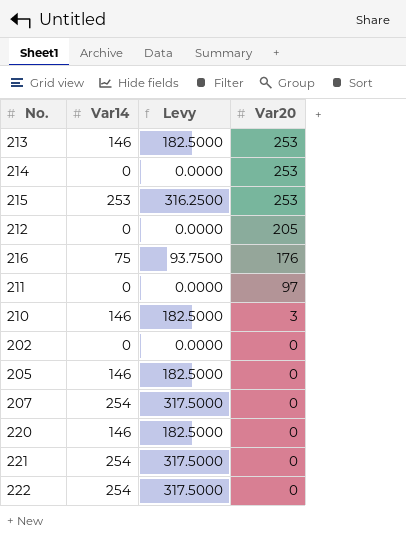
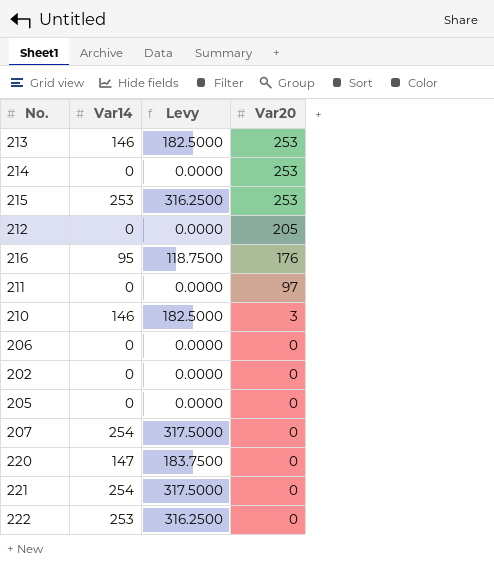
216 | Var14: 75 -> 95
216 | Levy: 93.7500 -> 118.7500
row 206: none -> 0 | 0.0000 | 0
205 | Var14: 146 -> 0
205 | Levy: 182.5000 -> 0.0000
220 | Var14: 146 -> 147
220 | Levy: 182.5000 -> 183.7500
222 | Var14: 254 -> 253
222 | Levy: 317.5000 -> 316.2500

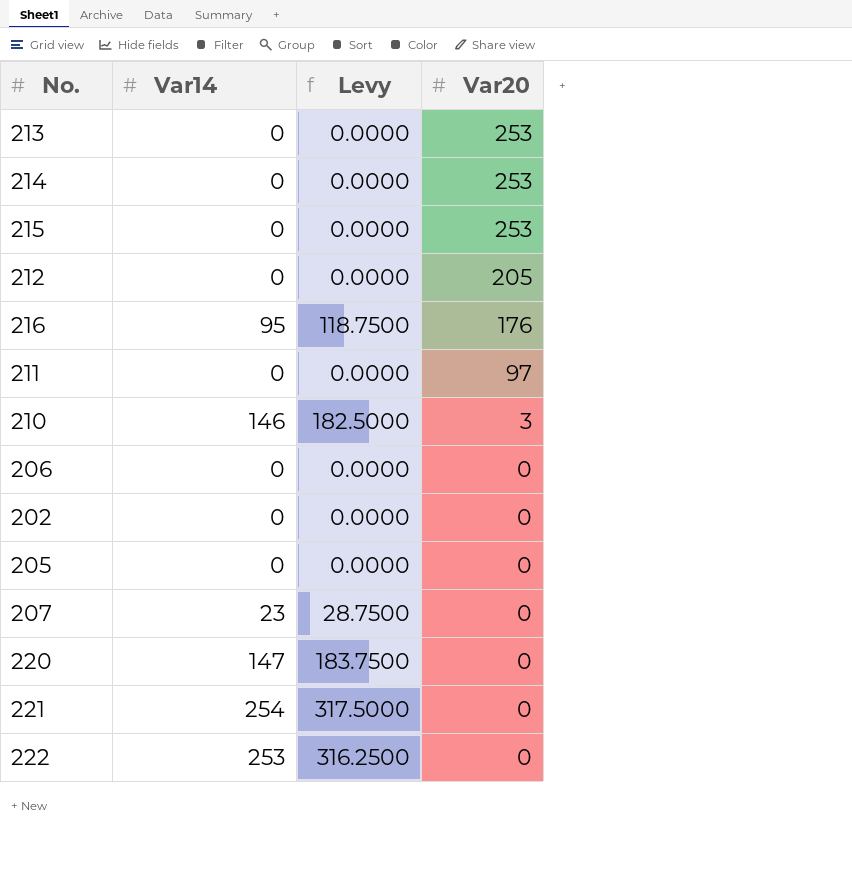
213 | Var14: 146 -> 0
213 | Levy: 182.5000 -> 0.0000
215 | Var14: 253 -> 0
215 | Levy: 316.2500 -> 0.0000
207 | Var14: 254 -> 23
207 | Levy: 317.5000 -> 28.7500

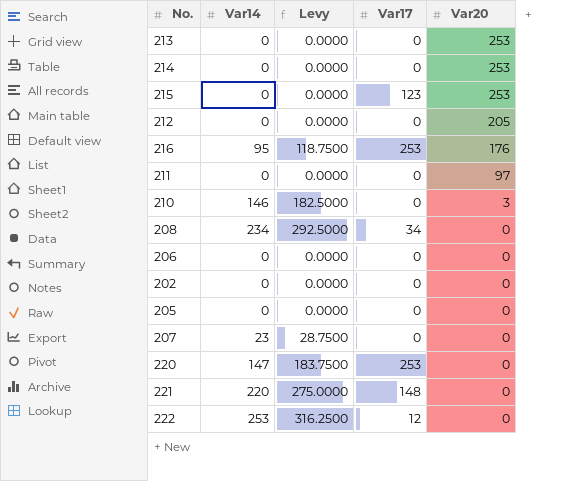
column Var17 | position: none -> 4
row 208: none -> 234 | 292.5000 | 34 | 0
221 | Var14: 254 -> 220
221 | Levy: 317.5000 -> 275.0000

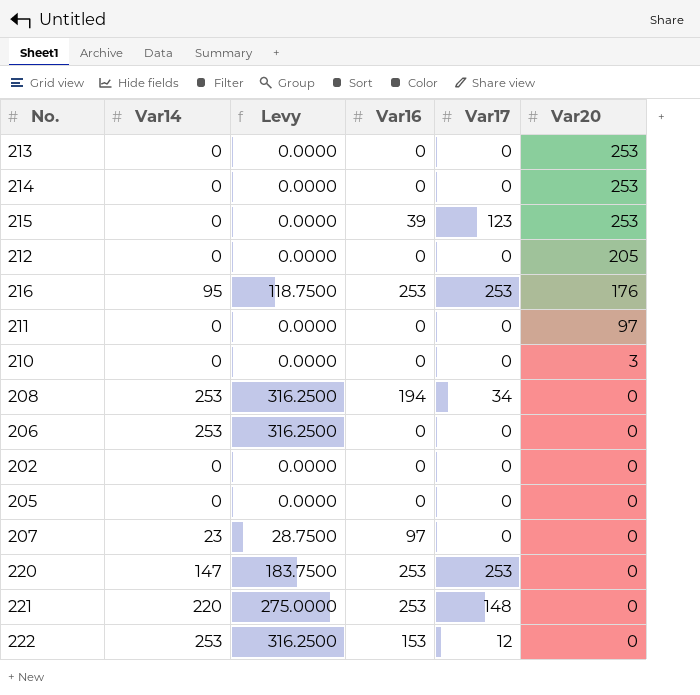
column Var16 | position: none -> 4
210 | Var14: 146 -> 0
210 | Levy: 182.5000 -> 0.0000
208 | Var14: 234 -> 253
208 | Levy: 292.5000 -> 316.2500
206 | Var14: 0 -> 253
206 | Levy: 0.0000 -> 316.2500

